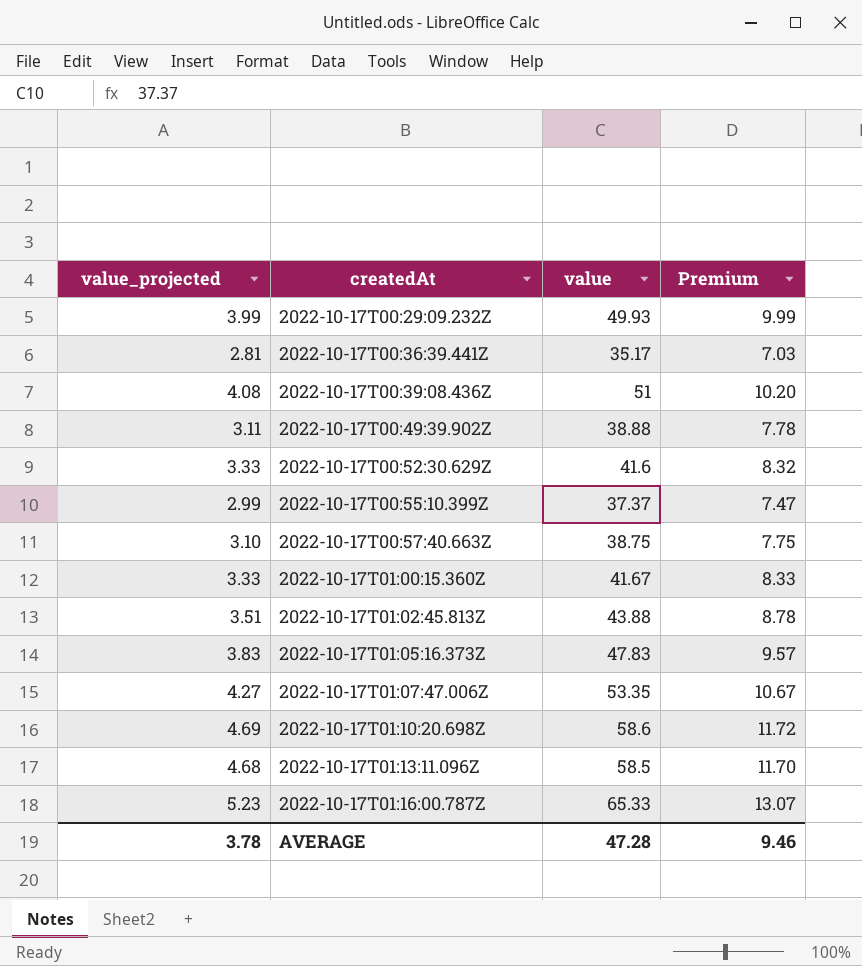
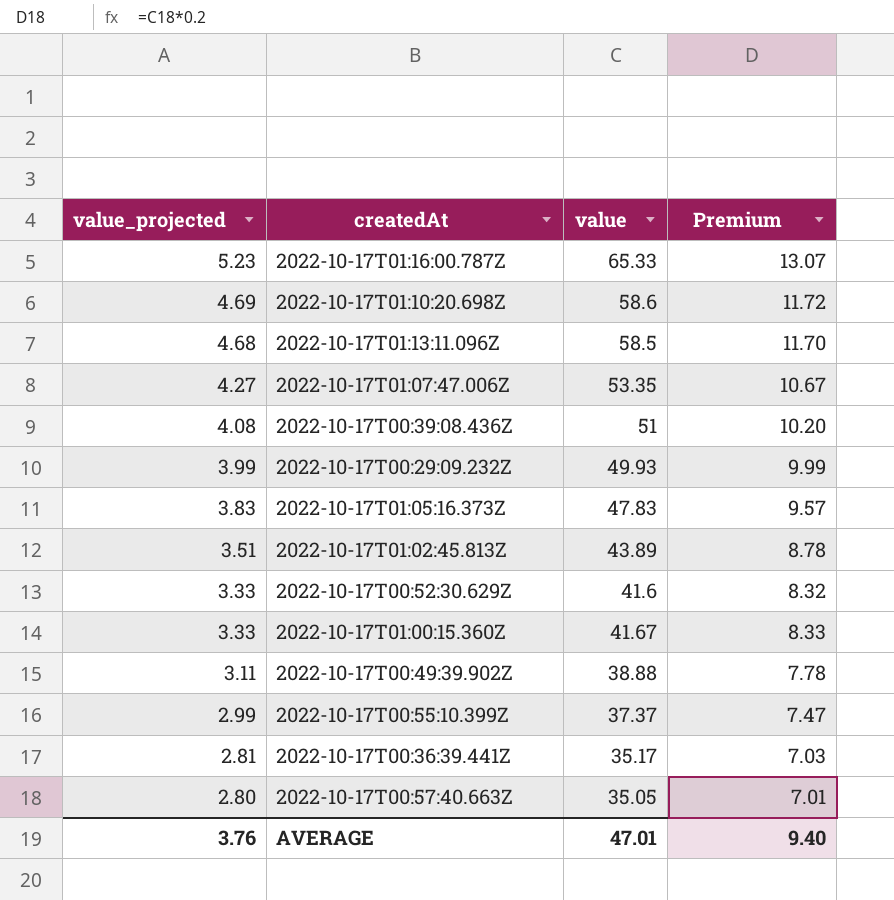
row order: createdAt ascending -> value_projected descending
2022-10-17T01:02:45.813Z | value: 43.88 -> 43.89
2022-10-17T00:57:40.663Z | value_projected: 3.10 -> 2.80
2022-10-17T00:57:40.663Z | value: 38.75 -> 35.05
2022-10-17T00:57:40.663Z | Premium: 7.75 -> 7.01
AVERAGE | value_projected: 3.78 -> 3.76
AVERAGE | value: 47.28 -> 47.01
AVERAGE | Premium: 9.46 -> 9.40

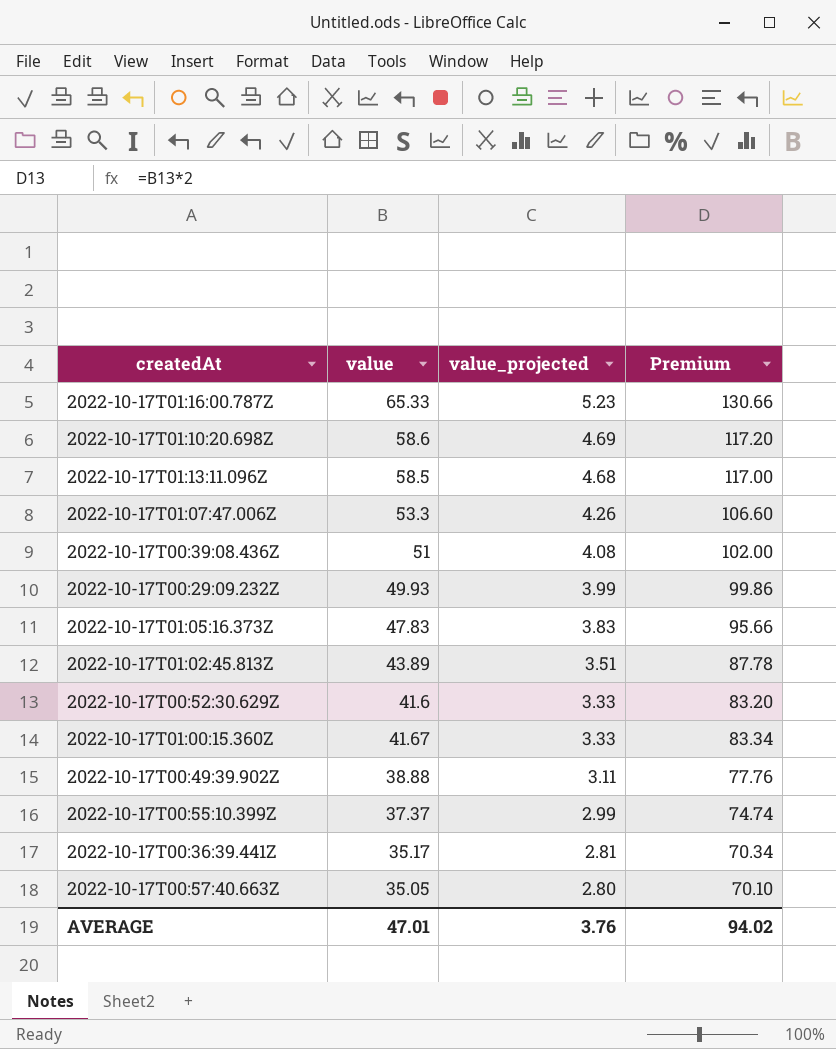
column value_projected | position: 1 -> 3
column Premium | formula: [value] * 0.2 -> [value] * 2
2022-10-17T01:07:47.006Z | value: 53.35 -> 53.3
2022-10-17T01:07:47.006Z | value_projected: 4.27 -> 4.26
AVERAGE | Premium: 9.40 -> 94.02

